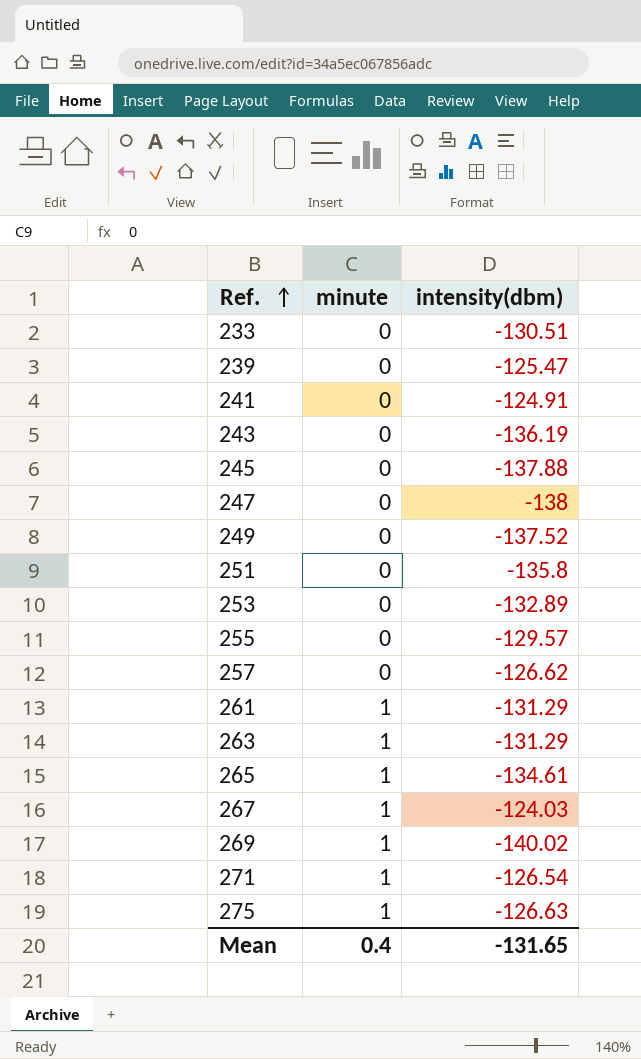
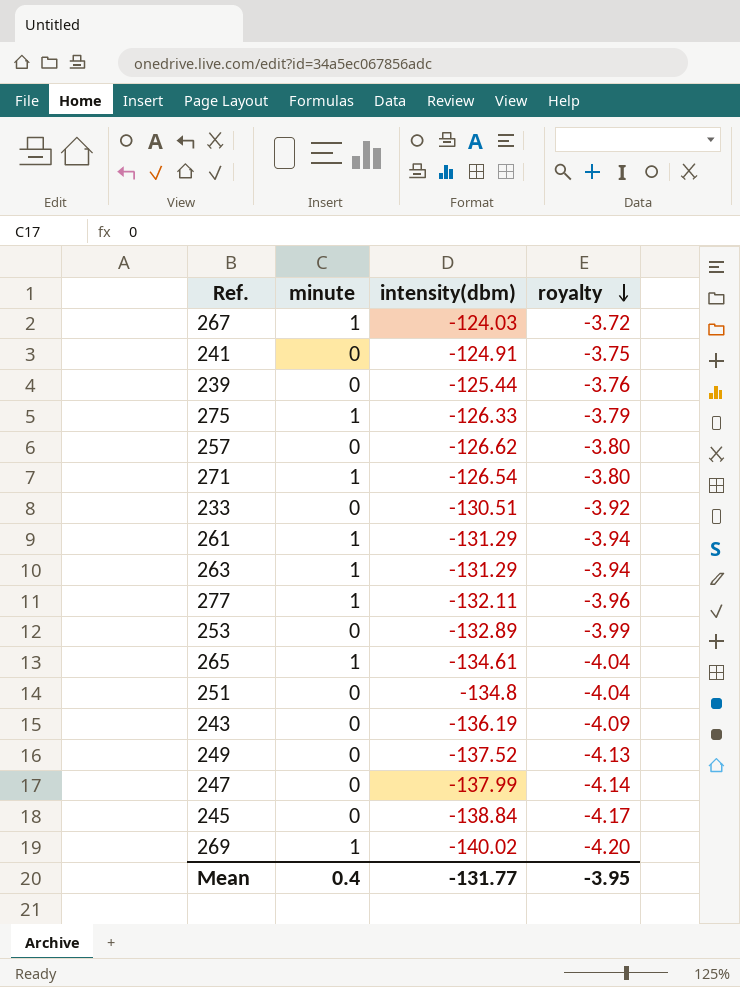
row order: Ref. ascending -> royalty descending
column royalty | formula: none -> [intensity(dbm)] * 0.03
row 255: 0 | -129.57 -> none
239 | intensity(dbm): -125.47 -> -125.44
275 | intensity(dbm): -126.63 -> -126.33
row 277: none -> 1 | -132.11 | -3.96
251 | intensity(dbm): -135.8 -> -134.8
247 | intensity(dbm): -138 -> -137.99
245 | intensity(dbm): -137.88 -> -138.84
Mean | intensity(dbm): -131.65 -> -131.77

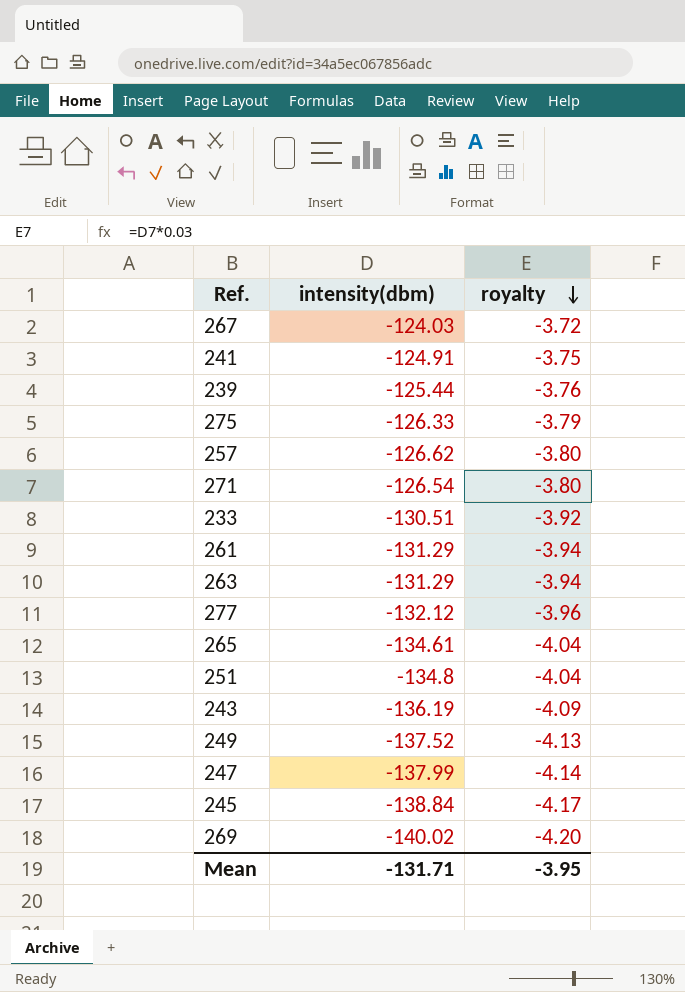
column minute | position: 2 -> none
row 253: 0 | -132.89 | -3.99 -> none
277 | intensity(dbm): -132.11 -> -132.12
Mean | intensity(dbm): -131.77 -> -131.71

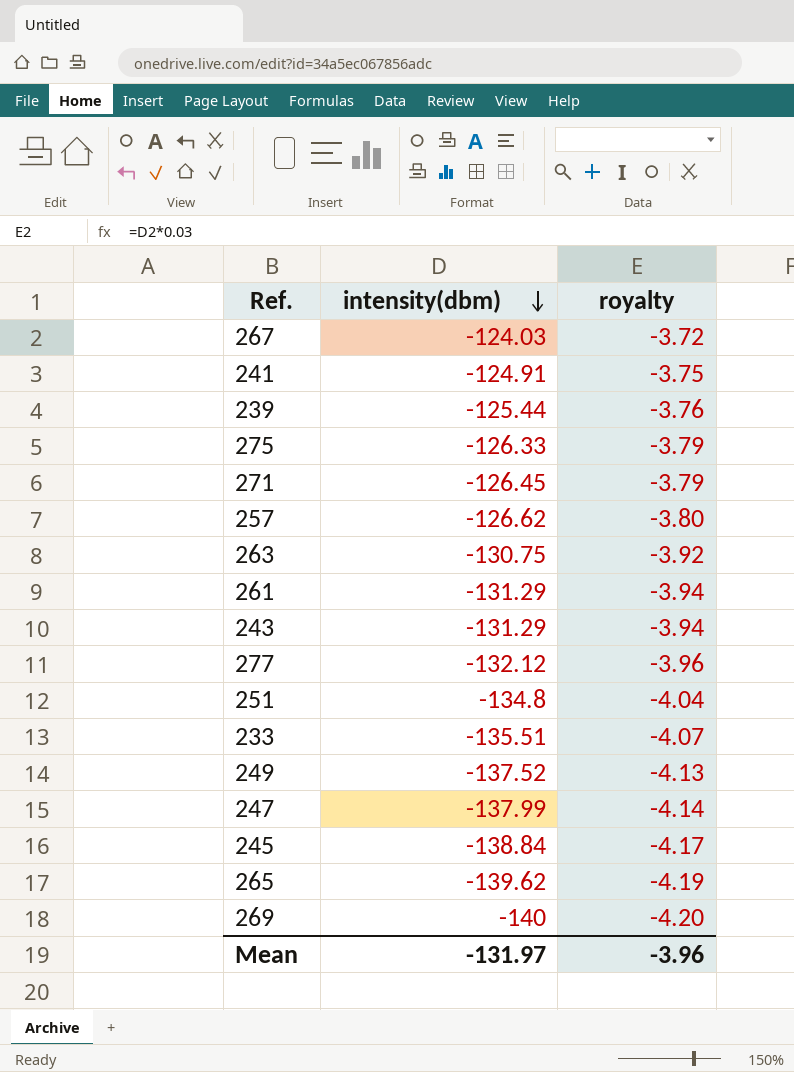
row order: royalty descending -> intensity(dbm) descending
271 | intensity(dbm): -126.54 -> -126.45
271 | royalty: -3.80 -> -3.79
263 | intensity(dbm): -131.29 -> -130.75
263 | royalty: -3.94 -> -3.92
243 | intensity(dbm): -136.19 -> -131.29
243 | royalty: -4.09 -> -3.94
233 | intensity(dbm): -130.51 -> -135.51
233 | royalty: -3.92 -> -4.07
265 | intensity(dbm): -134.61 -> -139.62
265 | royalty: -4.04 -> -4.19
269 | intensity(dbm): -140.02 -> -140
Mean | intensity(dbm): -131.71 -> -131.97
Mean | royalty: -3.95 -> -3.96

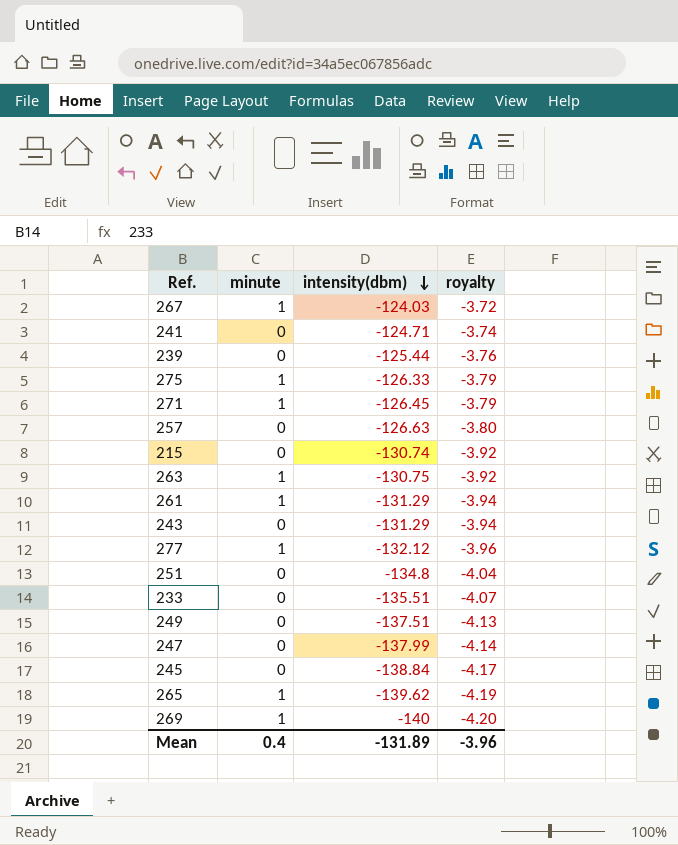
column minute | position: none -> 2
241 | intensity(dbm): -124.91 -> -124.71
241 | royalty: -3.75 -> -3.74
257 | intensity(dbm): -126.62 -> -126.63
row 215: none -> 0 | -130.74 | -3.92
249 | intensity(dbm): -137.52 -> -137.51
Mean | intensity(dbm): -131.97 -> -131.89

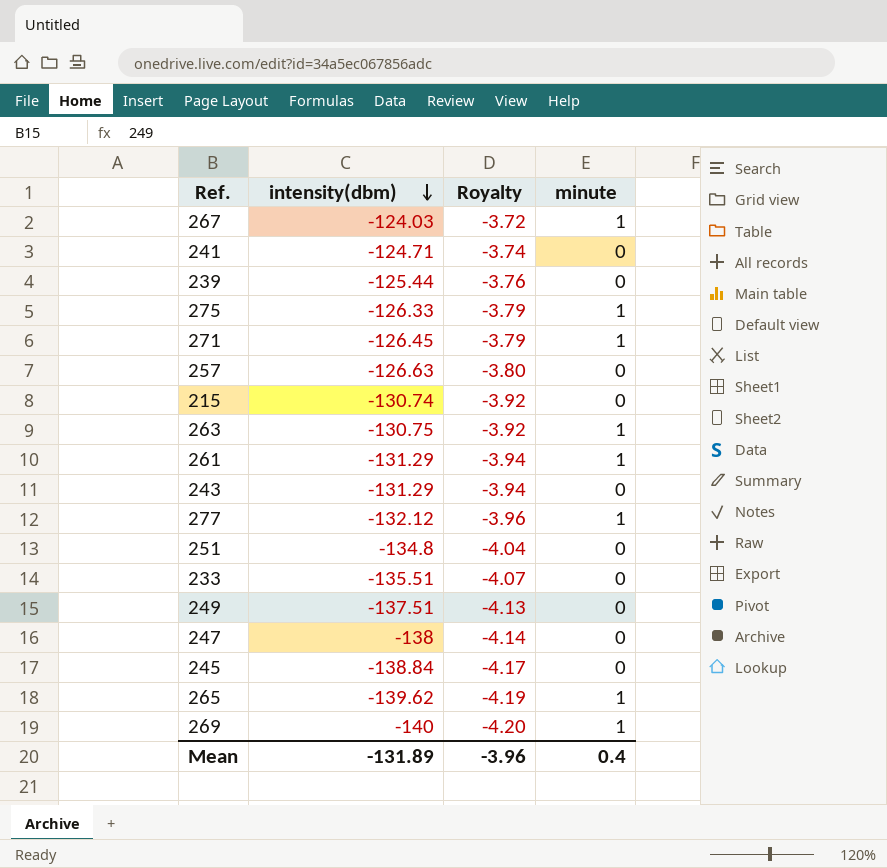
column name: royalty -> Royalty
column minute | position: 2 -> 4
247 | intensity(dbm): -137.99 -> -138

